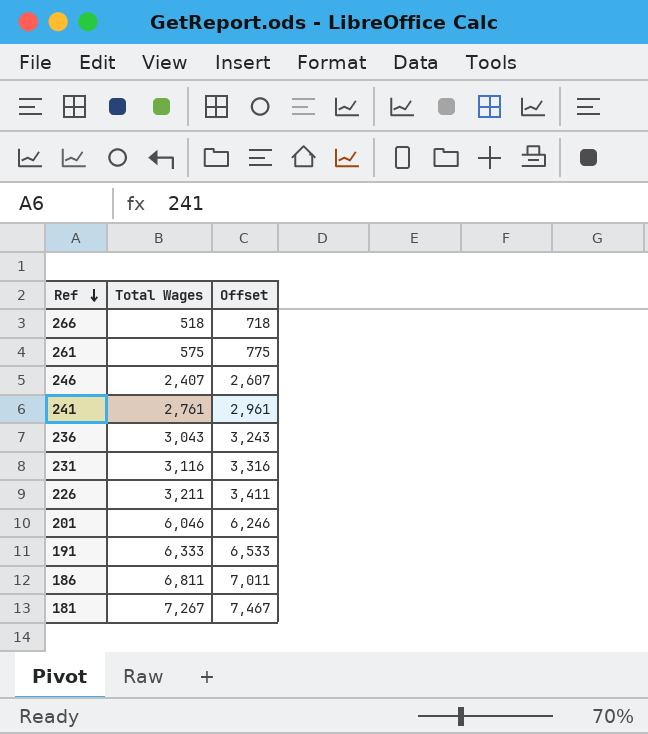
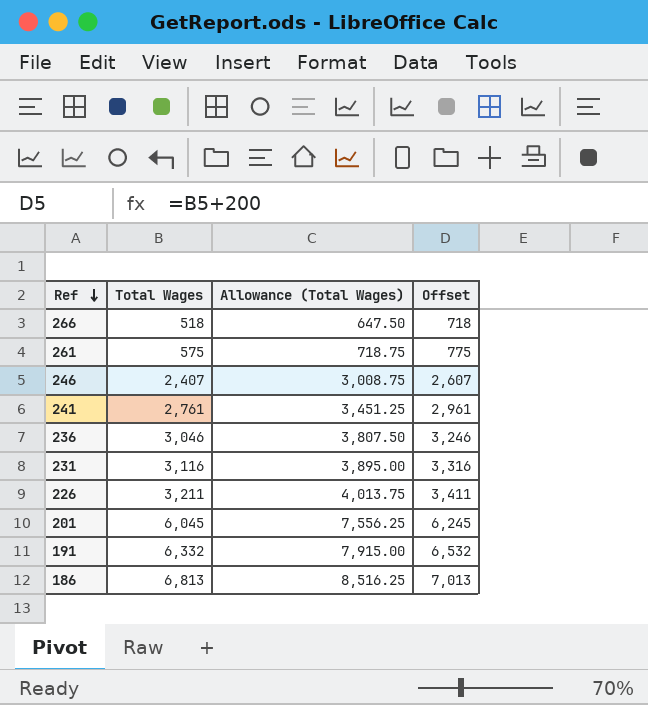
column Allowance (Total Wages) | formula: none -> [Total Wages] * 1.25
row 181: 7,267 | 7,467 -> none
236 | Total Wages: 3,043 -> 3,046
236 | Offset: 3,243 -> 3,246
201 | Total Wages: 6,046 -> 6,045
201 | Offset: 6,246 -> 6,245
191 | Total Wages: 6,333 -> 6,332
191 | Offset: 6,533 -> 6,532
186 | Total Wages: 6,811 -> 6,813
186 | Offset: 7,011 -> 7,013

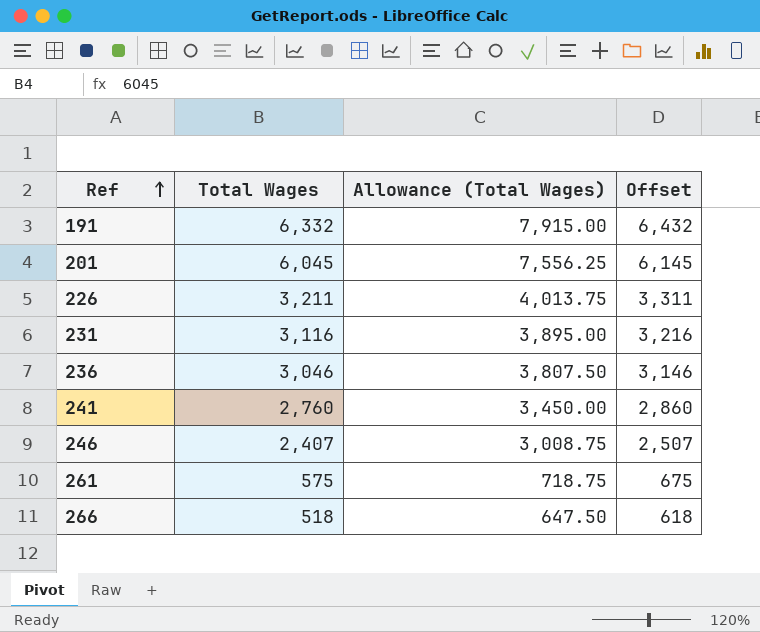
row order: Ref descending -> Ref ascending
column Offset | formula: [Total Wages] + 200 -> [Total Wages] + 100
row 186: 6,813 | 8,516.25 | 7,013 -> none
241 | Total Wages: 2,761 -> 2,760
241 | Allowance (Total Wages): 3,451.25 -> 3,450.00

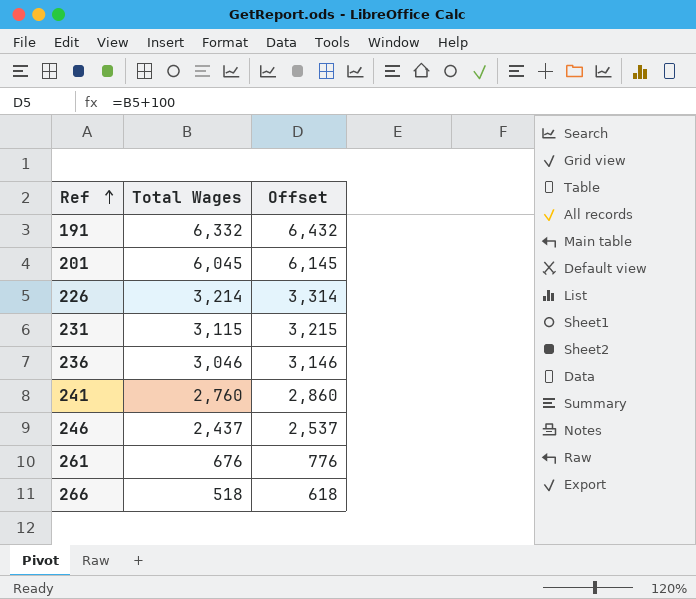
column Allowance (Total Wages) | formula: [Total Wages] * 1.25 -> none
226 | Total Wages: 3,211 -> 3,214
226 | Offset: 3,311 -> 3,314
231 | Total Wages: 3,116 -> 3,115
231 | Offset: 3,216 -> 3,215
246 | Total Wages: 2,407 -> 2,437
246 | Offset: 2,507 -> 2,537
261 | Total Wages: 575 -> 676
261 | Offset: 675 -> 776

